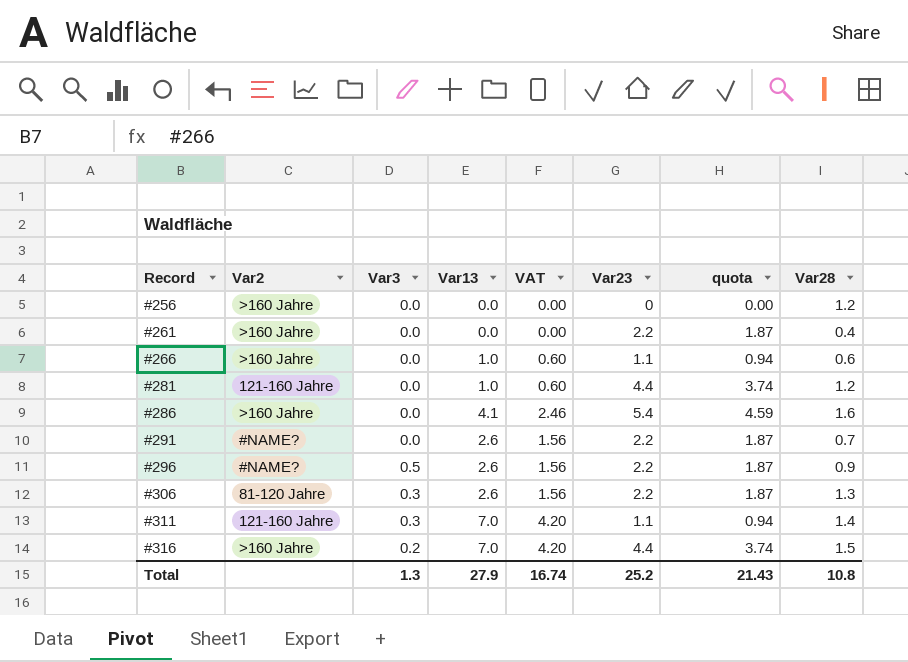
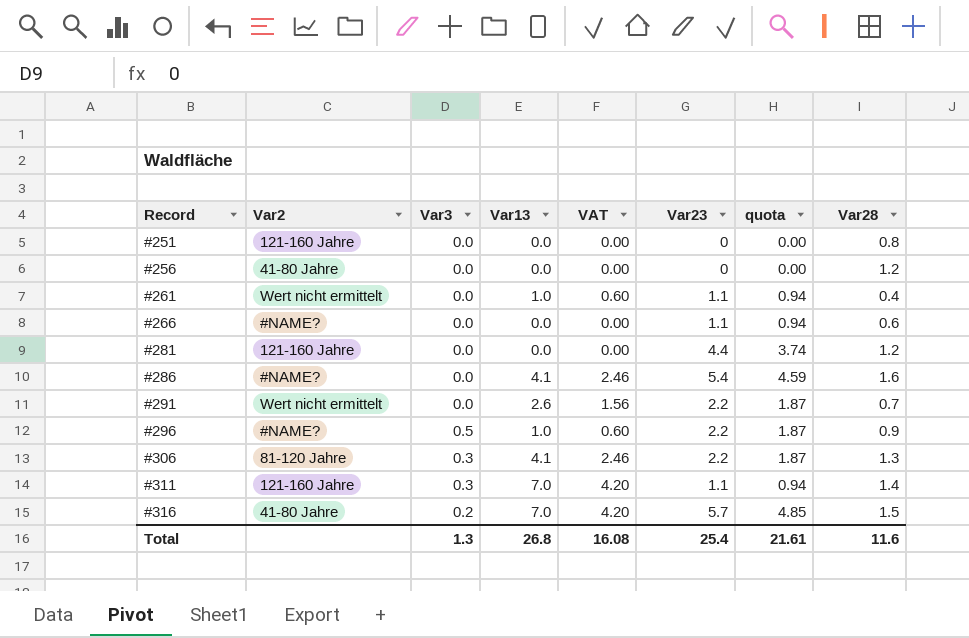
row #251: none -> 121-160 Jahre | 0.0 | 0.0 | 0.00 | 0 | 0.00 | 0.8
#256 | Var2: >160 Jahre -> 41-80 Jahre
#261 | Var2: >160 Jahre -> Wert nicht ermittelt
#261 | Var13: 0.0 -> 1.0
#261 | VAT: 0.00 -> 0.60
#261 | Var23: 2.2 -> 1.1
#261 | quota: 1.87 -> 0.94
#266 | Var2: >160 Jahre -> #NAME?
#266 | Var13: 1.0 -> 0.0
#266 | VAT: 0.60 -> 0.00
#281 | Var13: 1.0 -> 0.0
#281 | VAT: 0.60 -> 0.00
#286 | Var2: >160 Jahre -> #NAME?
#291 | Var2: #NAME? -> Wert nicht ermittelt
#296 | Var13: 2.6 -> 1.0
#296 | VAT: 1.56 -> 0.60
#306 | Var13: 2.6 -> 4.1
#306 | VAT: 1.56 -> 2.46
#316 | Var2: >160 Jahre -> 41-80 Jahre
#316 | Var23: 4.4 -> 5.7
#316 | quota: 3.74 -> 4.85
Total | Var13: 27.9 -> 26.8
Total | VAT: 16.74 -> 16.08
Total | Var23: 25.2 -> 25.4
Total | quota: 21.43 -> 21.61
Total | Var28: 10.8 -> 11.6

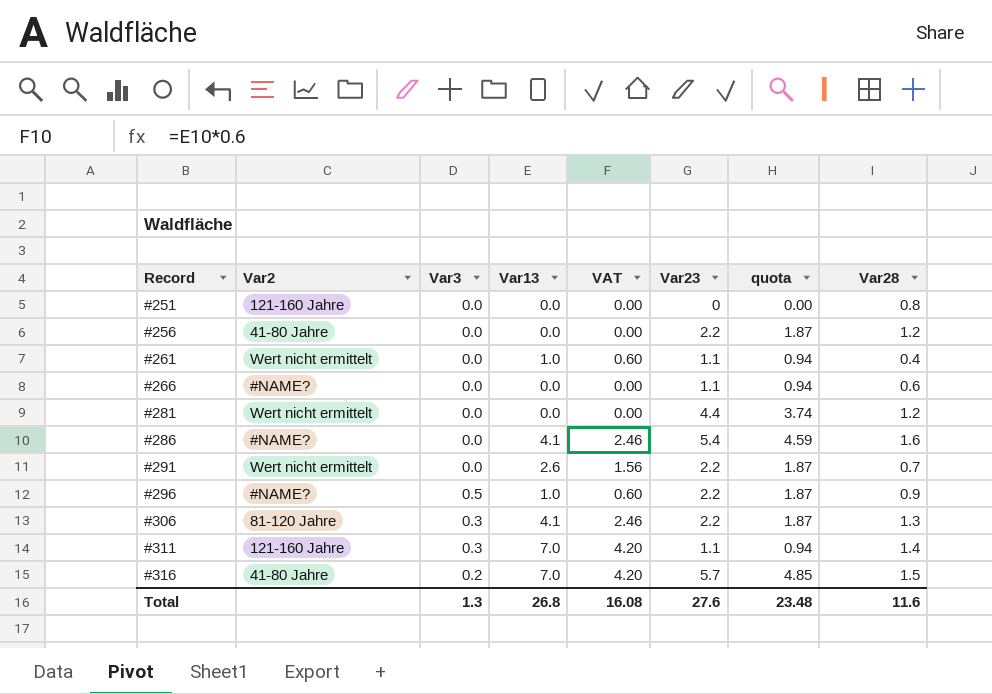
#256 | Var23: 0 -> 2.2
#256 | quota: 0.00 -> 1.87
#281 | Var2: 121-160 Jahre -> Wert nicht ermittelt
Total | Var23: 25.4 -> 27.6
Total | quota: 21.61 -> 23.48

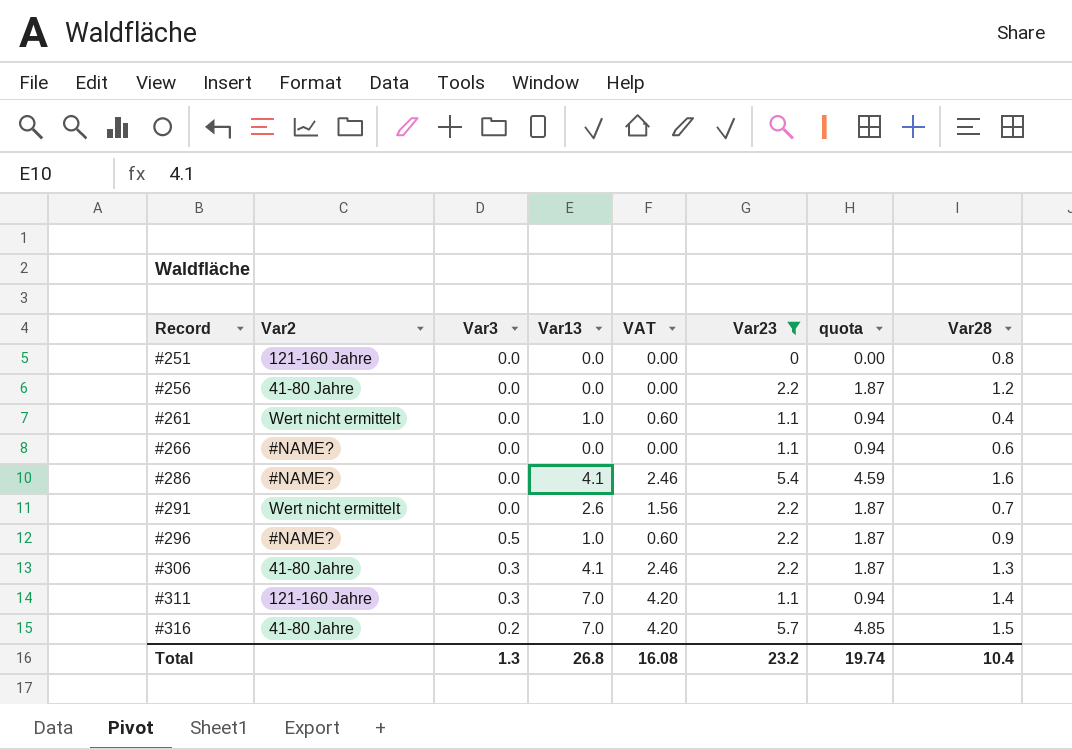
filter: none -> Var23 != 4.4
#306 | Var2: 81-120 Jahre -> 41-80 Jahre
Total | Var23: 27.6 -> 23.2
Total | quota: 23.48 -> 19.74
Total | Var28: 11.6 -> 10.4

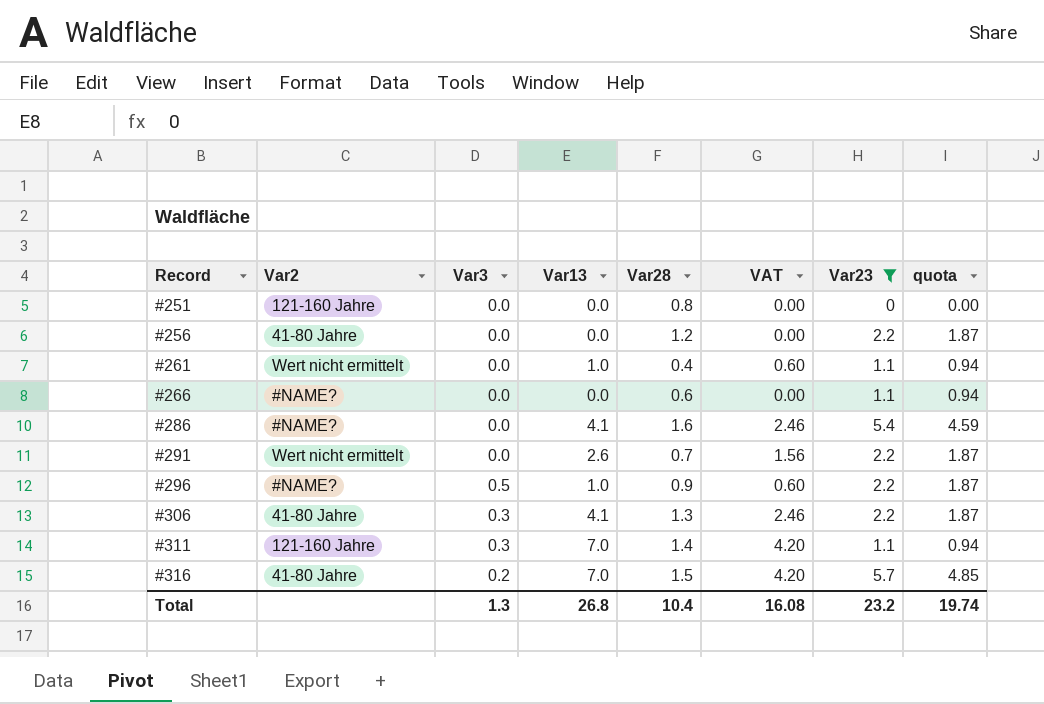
column Var28 | position: 8 -> 5

